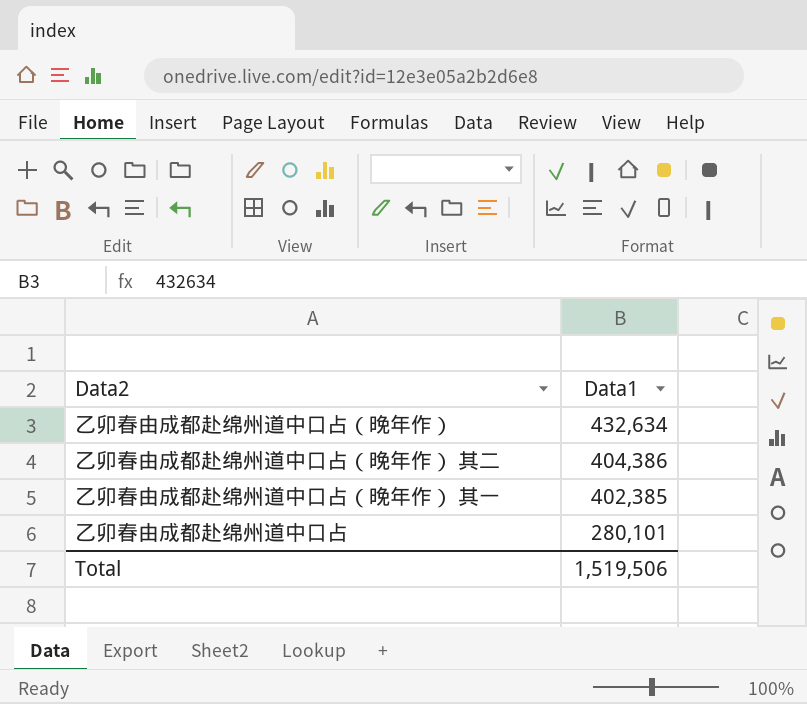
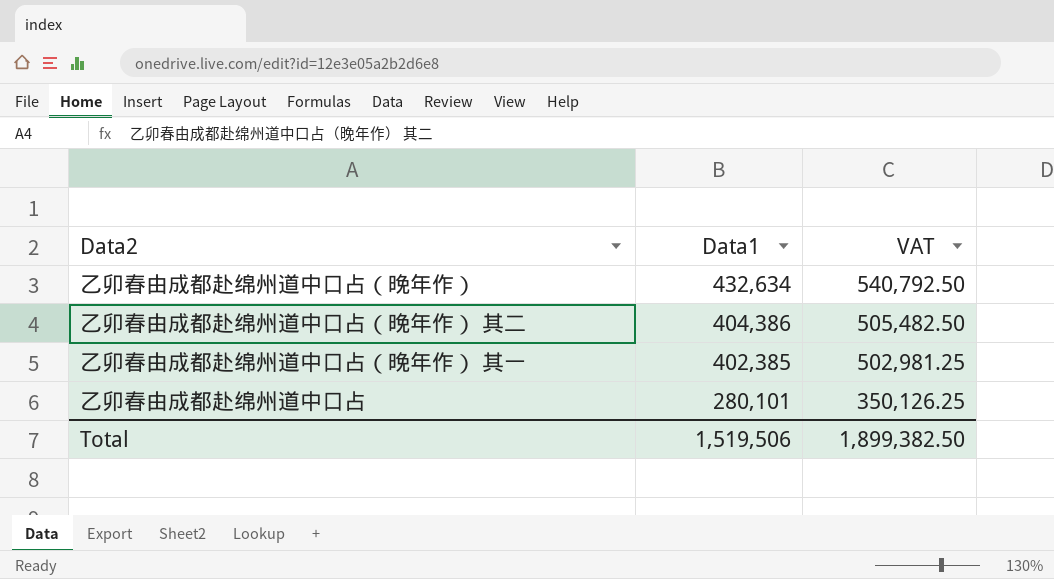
column VAT | formula: none -> [Data1] * 1.25

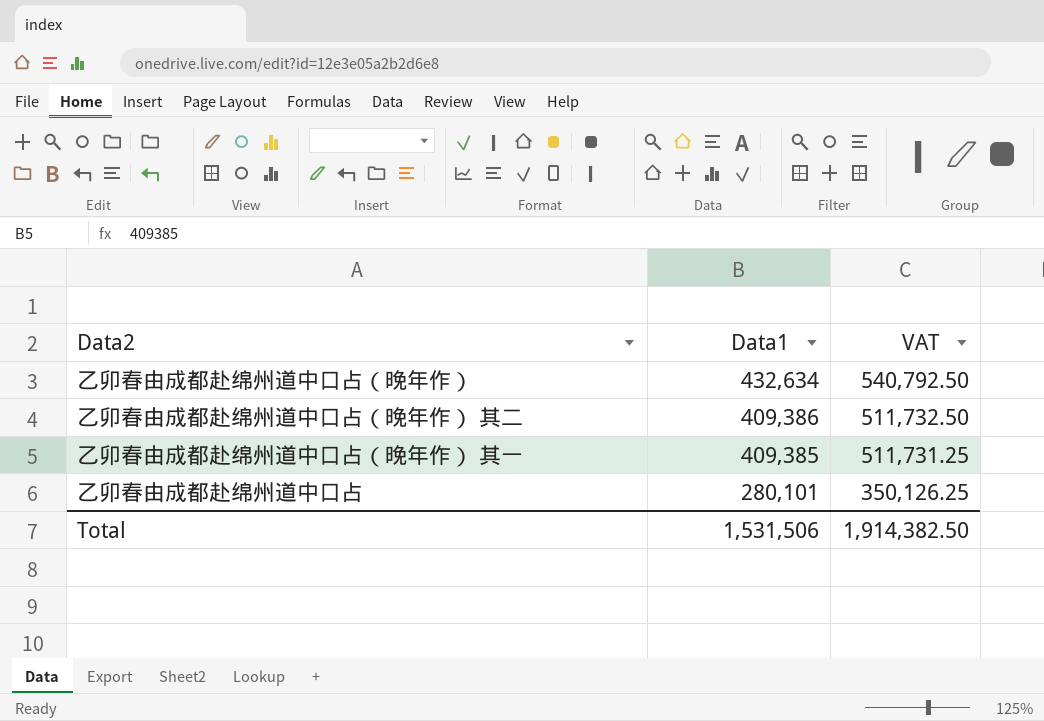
乙卯春由成都赴绵州道中口占（晚年作） 其二 | Data1: 404,386 -> 409,386
乙卯春由成都赴绵州道中口占（晚年作） 其二 | VAT: 505,482.50 -> 511,732.50
乙卯春由成都赴绵州道中口占（晚年作） 其一 | Data1: 402,385 -> 409,385
乙卯春由成都赴绵州道中口占（晚年作） 其一 | VAT: 502,981.25 -> 511,731.25
Total | Data1: 1,519,506 -> 1,531,506
Total | VAT: 1,899,382.50 -> 1,914,382.50

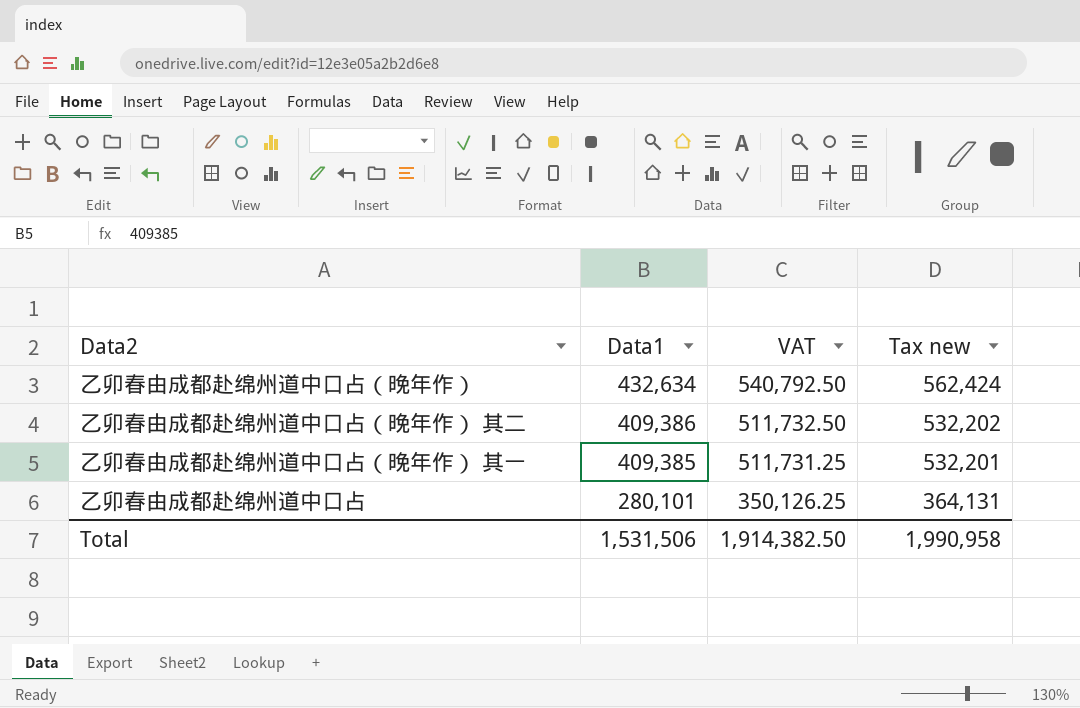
column Tax new | formula: none -> [Data1] * 1.3

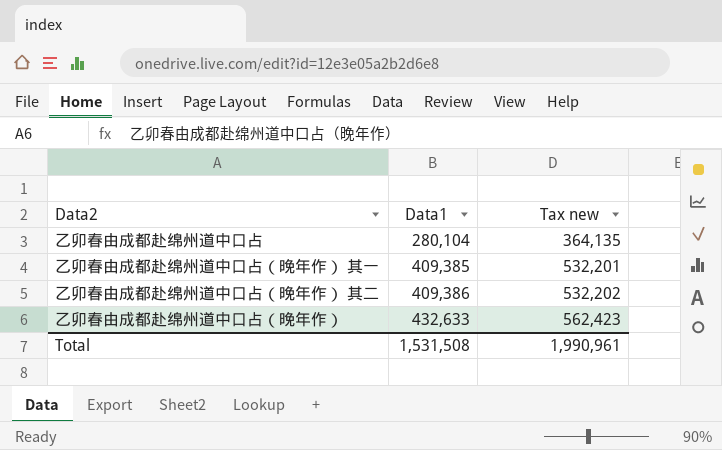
row order: Data1 descending -> Data1 ascending
column VAT | formula: [Data1] * 1.25 -> none
乙卯春由成都赴绵州道中口占 | Data1: 280,101 -> 280,104
乙卯春由成都赴绵州道中口占 | Tax new: 364,131 -> 364,135
乙卯春由成都赴绵州道中口占（晚年作） | Data1: 432,634 -> 432,633
乙卯春由成都赴绵州道中口占（晚年作） | Tax new: 562,424 -> 562,423
Total | Data1: 1,531,506 -> 1,531,508
Total | Tax new: 1,990,958 -> 1,990,961

